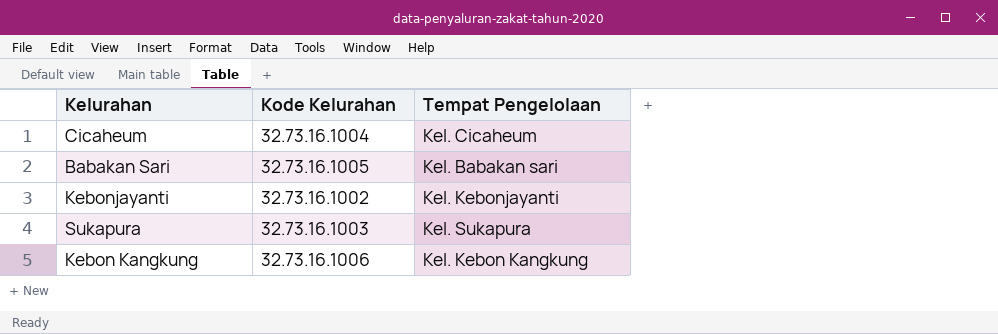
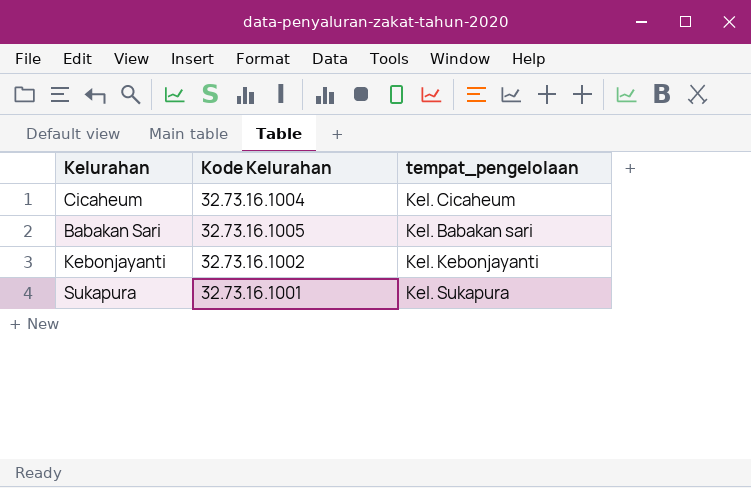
column name: Tempat Pengelolaan -> tempat_pengelolaan
row Kebon Kangkung: 32.73.16.1006 | Kel. Kebon Kangkung -> none
Sukapura | Kode Kelurahan: 32.73.16.1003 -> 32.73.16.1001

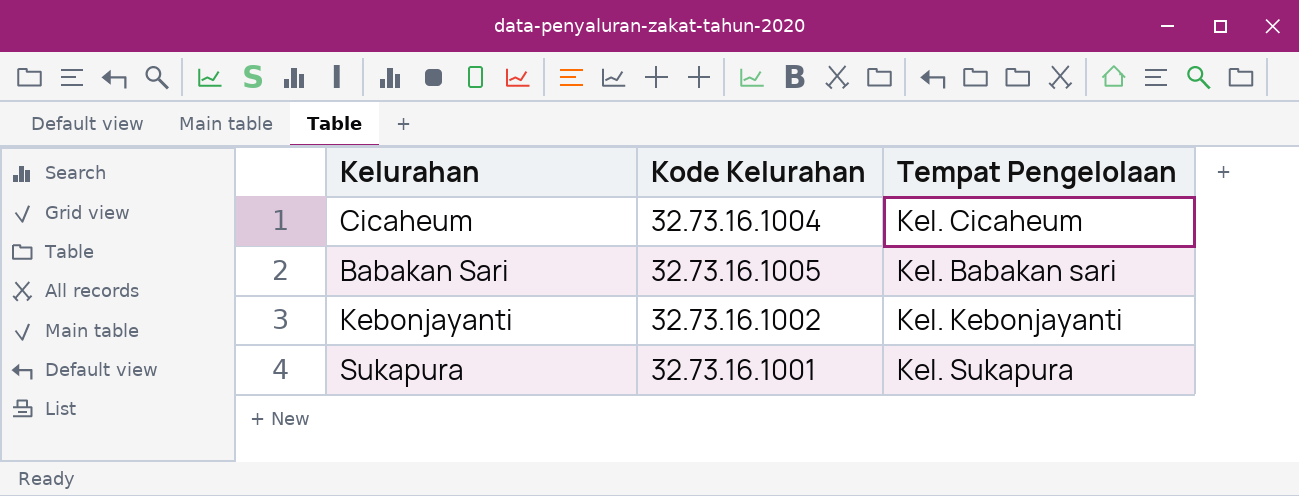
column name: tempat_pengelolaan -> Tempat Pengelolaan

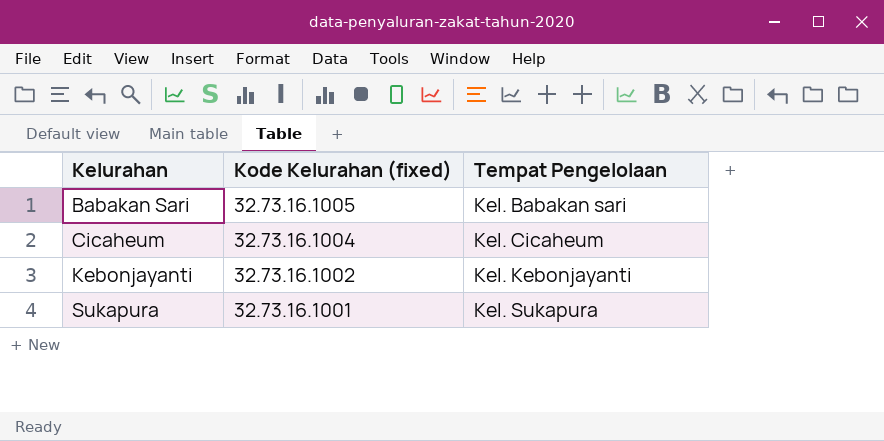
row order: none -> Kelurahan ascending
column name: Kode Kelurahan -> Kode Kelurahan (fixed)

